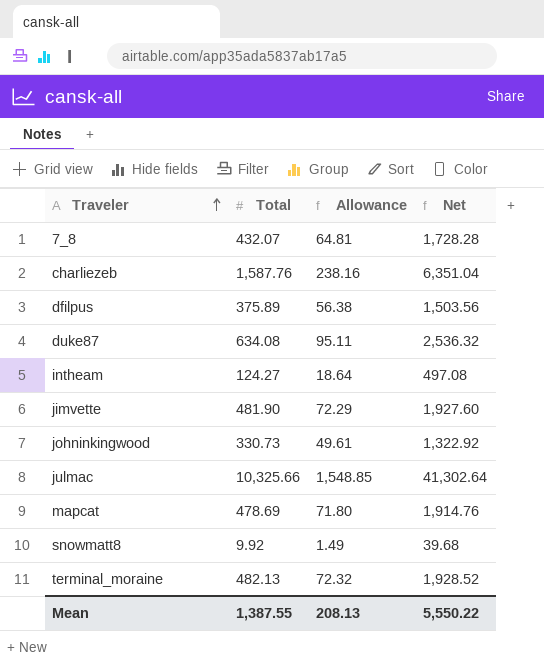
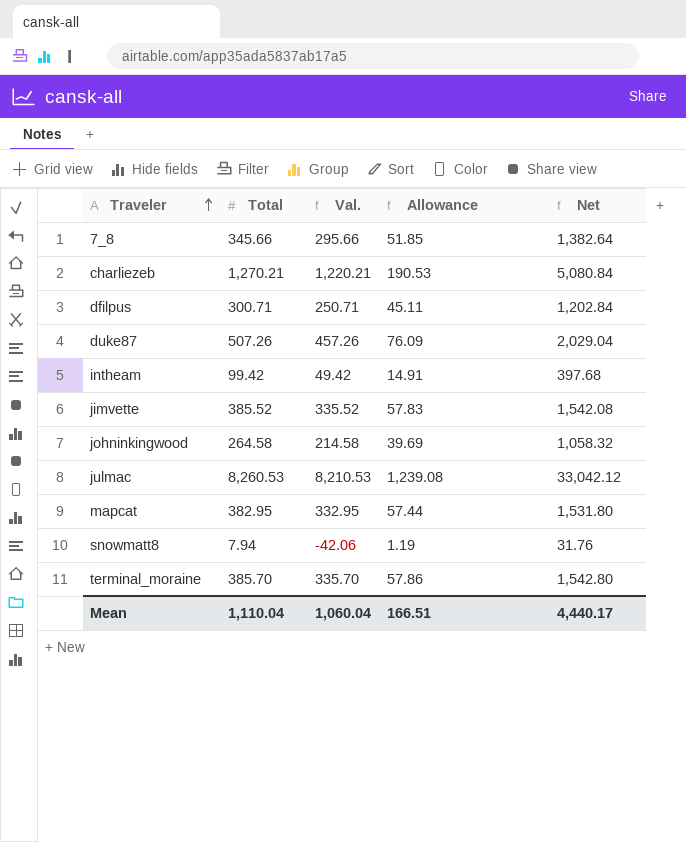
column Val. | formula: none -> [Total] - 50
7_8 | Total: 432.07 -> 345.66
7_8 | Allowance: 64.81 -> 51.85
7_8 | Net: 1,728.28 -> 1,382.64
charliezeb | Total: 1,587.76 -> 1,270.21
charliezeb | Allowance: 238.16 -> 190.53
charliezeb | Net: 6,351.04 -> 5,080.84
dfilpus | Total: 375.89 -> 300.71
dfilpus | Allowance: 56.38 -> 45.11
dfilpus | Net: 1,503.56 -> 1,202.84
duke87 | Total: 634.08 -> 507.26
duke87 | Allowance: 95.11 -> 76.09
duke87 | Net: 2,536.32 -> 2,029.04
intheam | Total: 124.27 -> 99.42
intheam | Allowance: 18.64 -> 14.91
intheam | Net: 497.08 -> 397.68
jimvette | Total: 481.90 -> 385.52
jimvette | Allowance: 72.29 -> 57.83
jimvette | Net: 1,927.60 -> 1,542.08
johninkingwood | Total: 330.73 -> 264.58
johninkingwood | Allowance: 49.61 -> 39.69
johninkingwood | Net: 1,322.92 -> 1,058.32
julmac | Total: 10,325.66 -> 8,260.53
julmac | Allowance: 1,548.85 -> 1,239.08
julmac | Net: 41,302.64 -> 33,042.12
mapcat | Total: 478.69 -> 382.95
mapcat | Allowance: 71.80 -> 57.44
mapcat | Net: 1,914.76 -> 1,531.80
snowmatt8 | Total: 9.92 -> 7.94
snowmatt8 | Allowance: 1.49 -> 1.19
snowmatt8 | Net: 39.68 -> 31.76
terminal_moraine | Total: 482.13 -> 385.70
terminal_moraine | Allowance: 72.32 -> 57.86
terminal_moraine | Net: 1,928.52 -> 1,542.80
Mean | Total: 1,387.55 -> 1,110.04
Mean | Allowance: 208.13 -> 166.51
Mean | Net: 5,550.22 -> 4,440.17

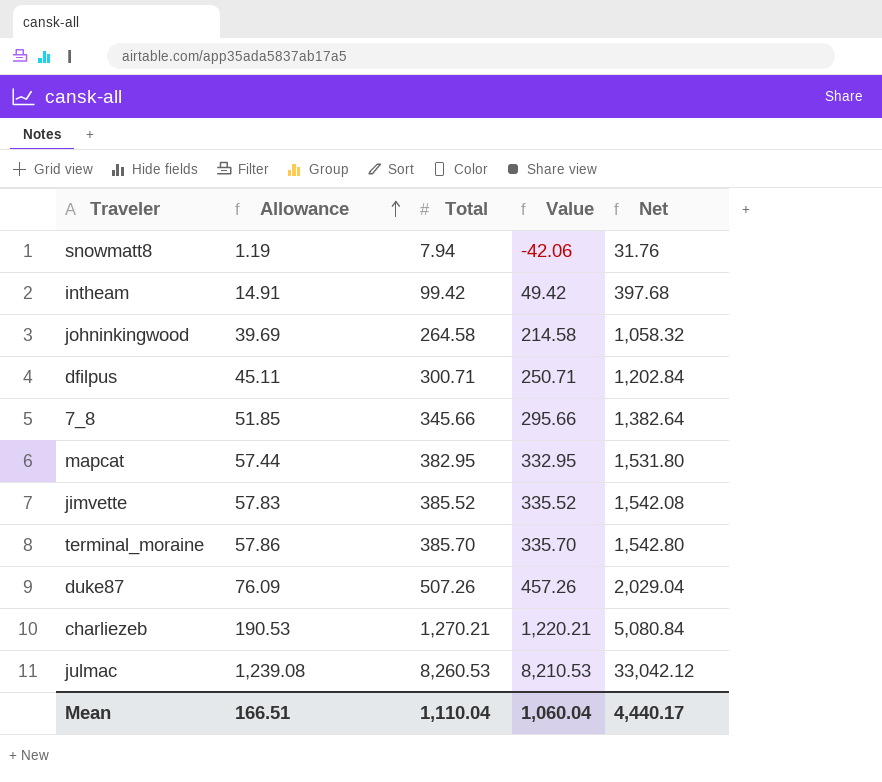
row order: Traveler ascending -> Allowance ascending
column Allowance | position: 4 -> 2
column name: Val. -> Value

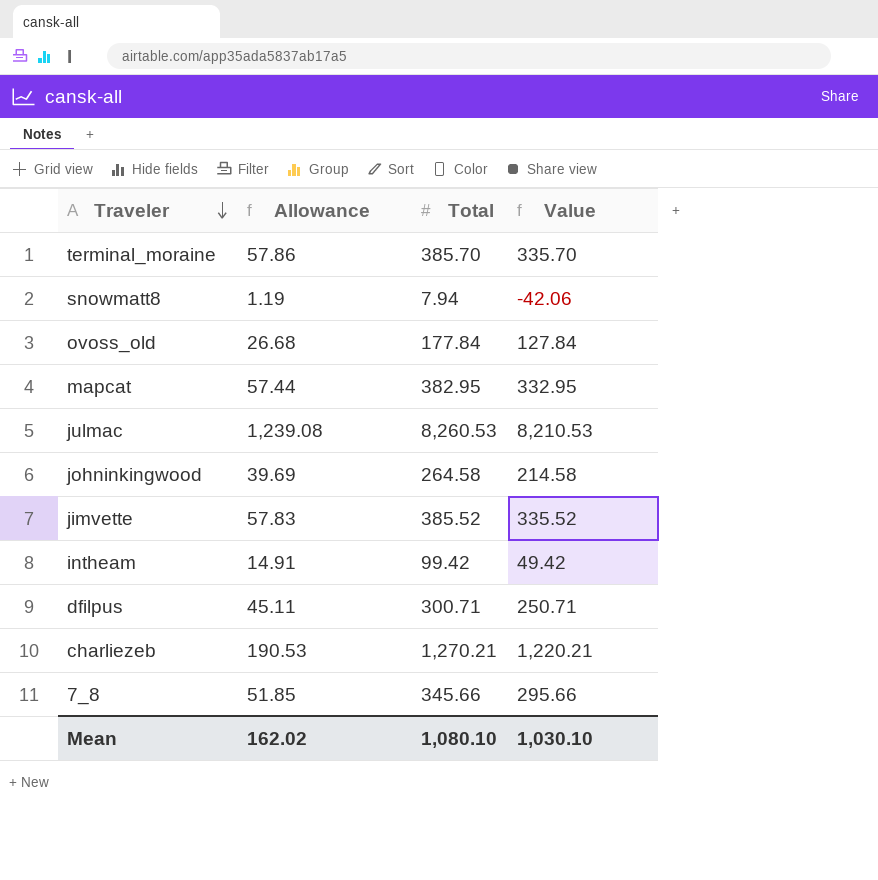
row order: Allowance ascending -> Traveler descending
column Net | formula: [Total] * 4 -> none
row duke87: 76.09 | 507.26 | 457.26 | 2,029.04 -> none
row ovoss_old: none -> 26.68 | 177.84 | 127.84
Mean | Allowance: 166.51 -> 162.02
Mean | Total: 1,110.04 -> 1,080.10
Mean | Value: 1,060.04 -> 1,030.10

